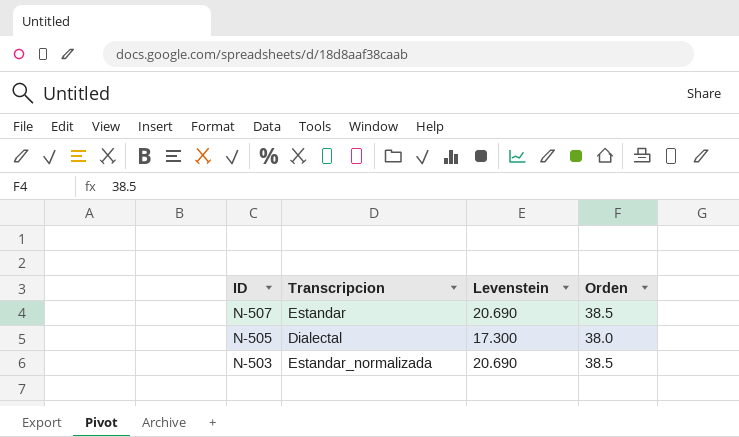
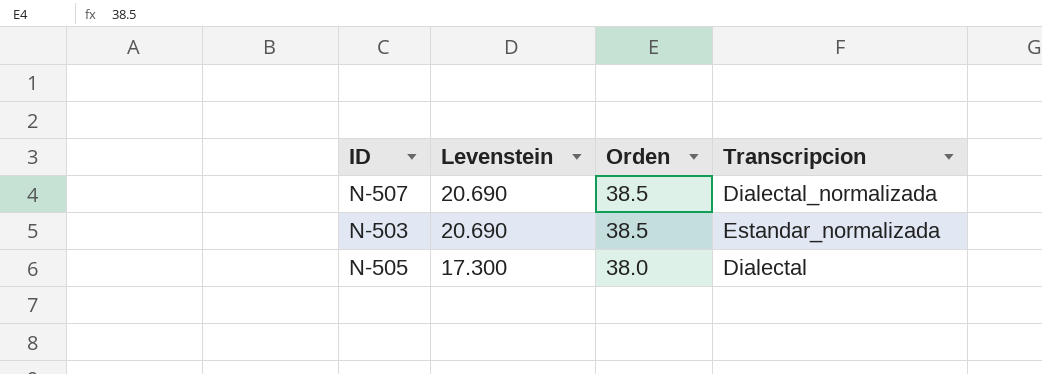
row order: ID descending -> Levenstein descending
column Transcripcion | position: 2 -> 4
N-507 | Transcripcion: Estandar -> Dialectal_normalizada

